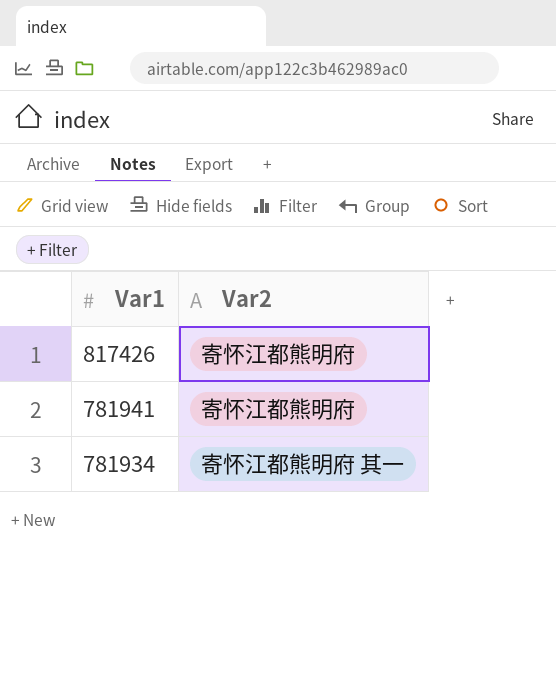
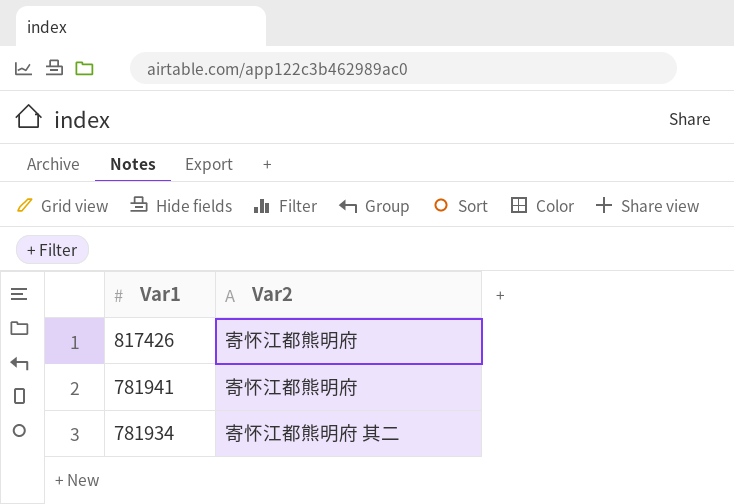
781934 | Var2: 寄怀江都熊明府 其一 -> 寄怀江都熊明府 其二

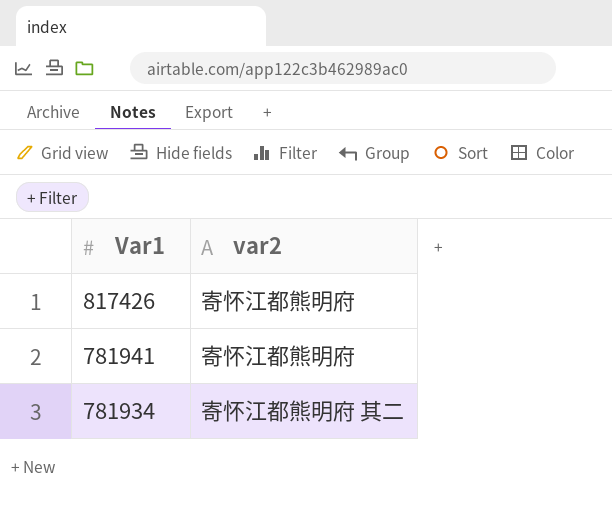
column name: Var2 -> var2

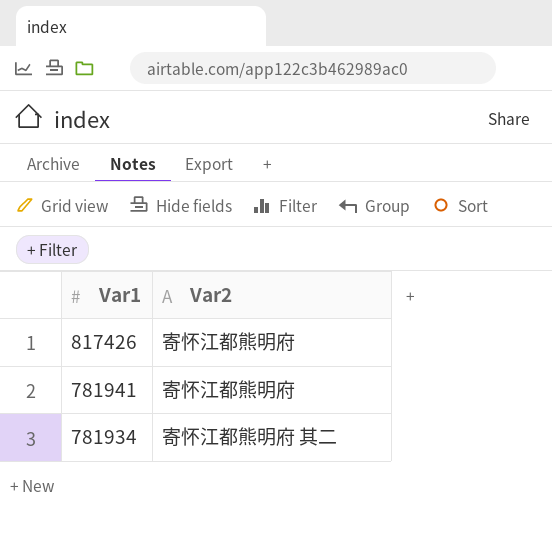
column name: var2 -> Var2

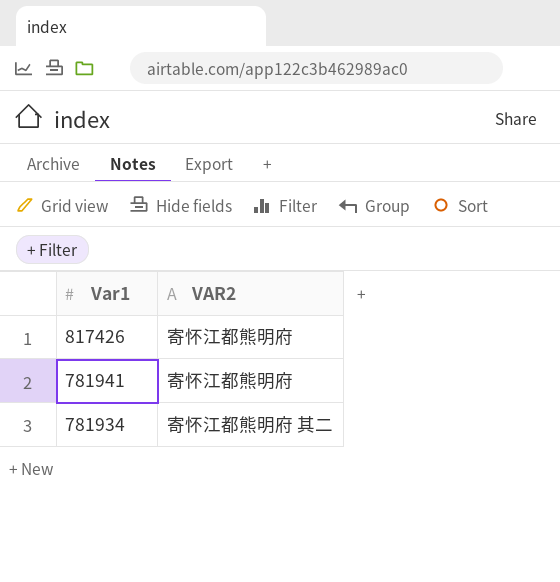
column name: Var2 -> VAR2

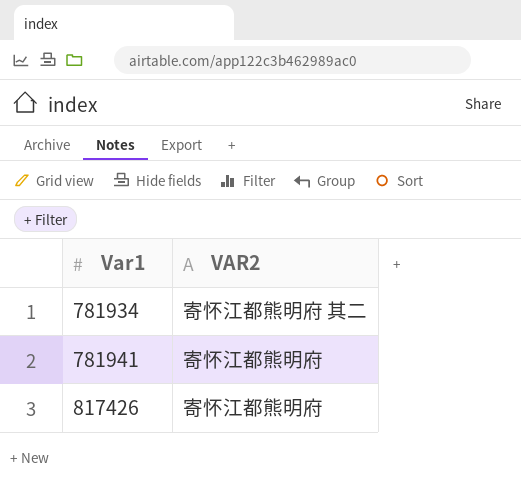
row order: Var1 descending -> Var1 ascending

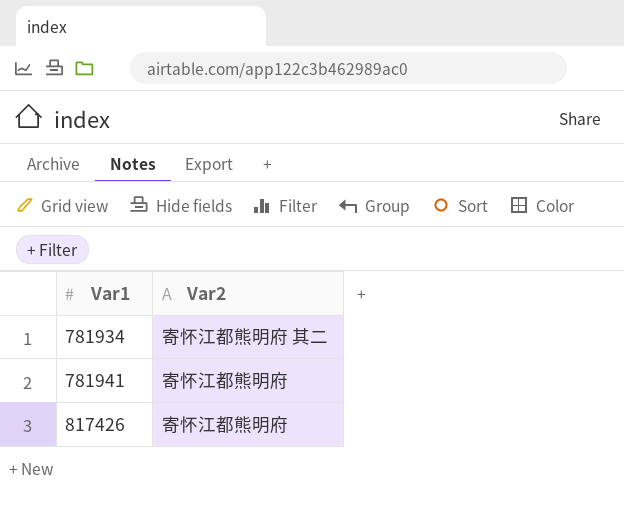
column name: VAR2 -> Var2

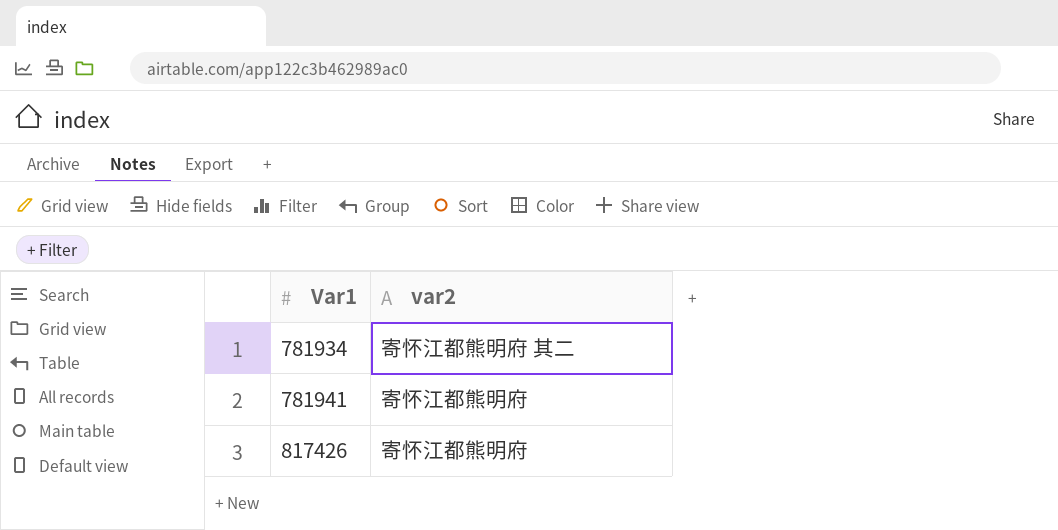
column name: Var2 -> var2

